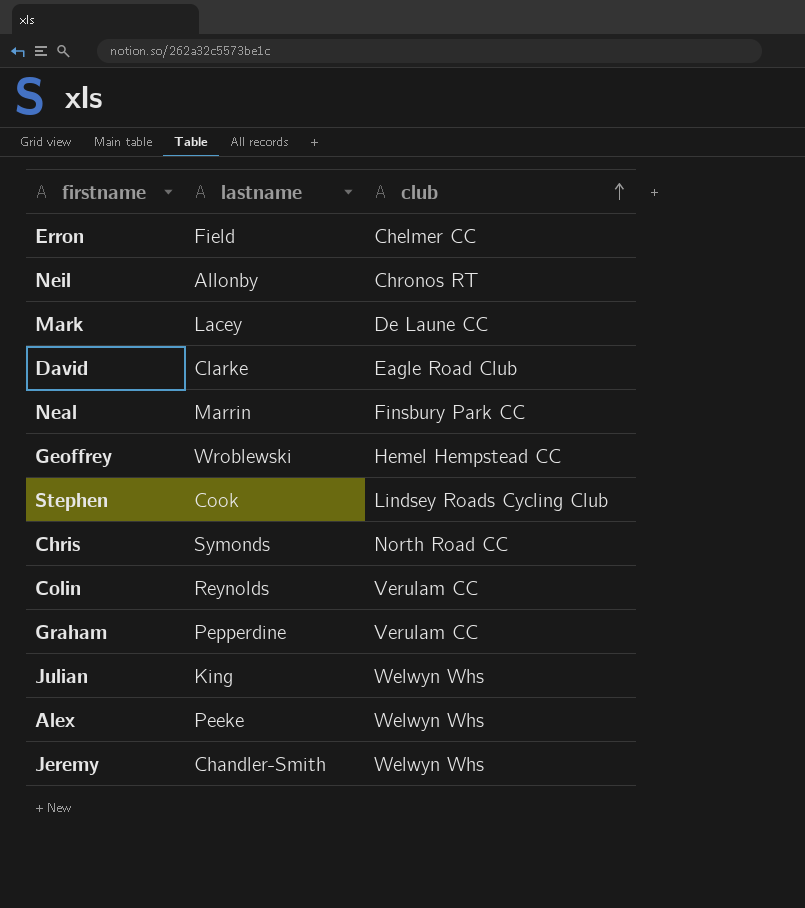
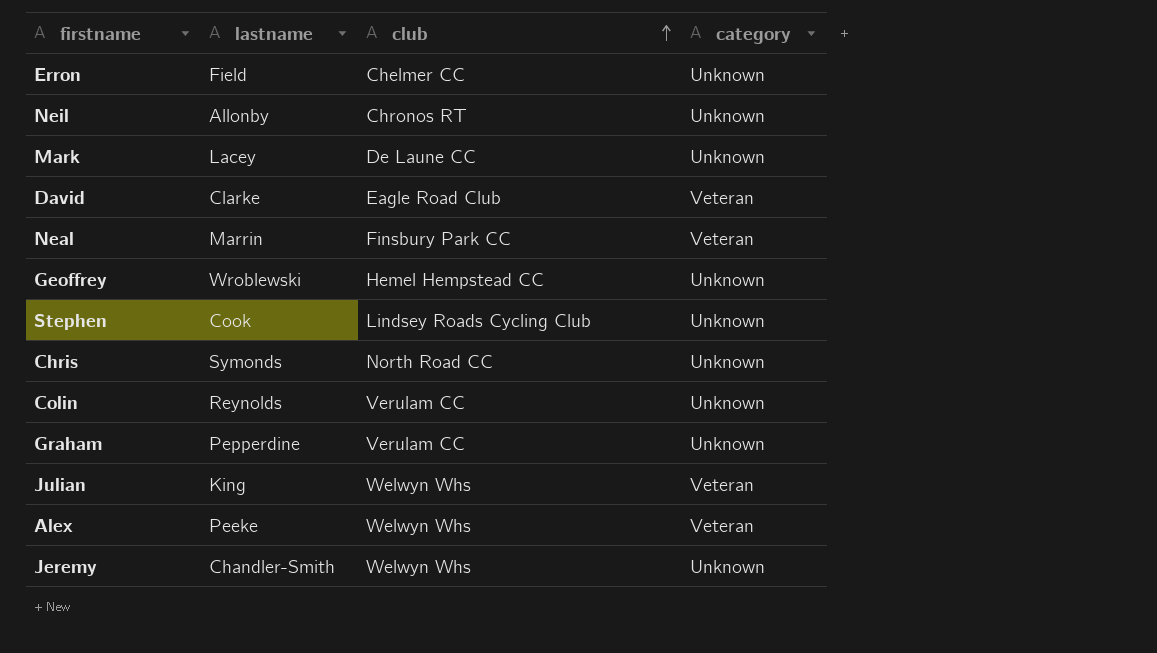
column category | position: none -> 4

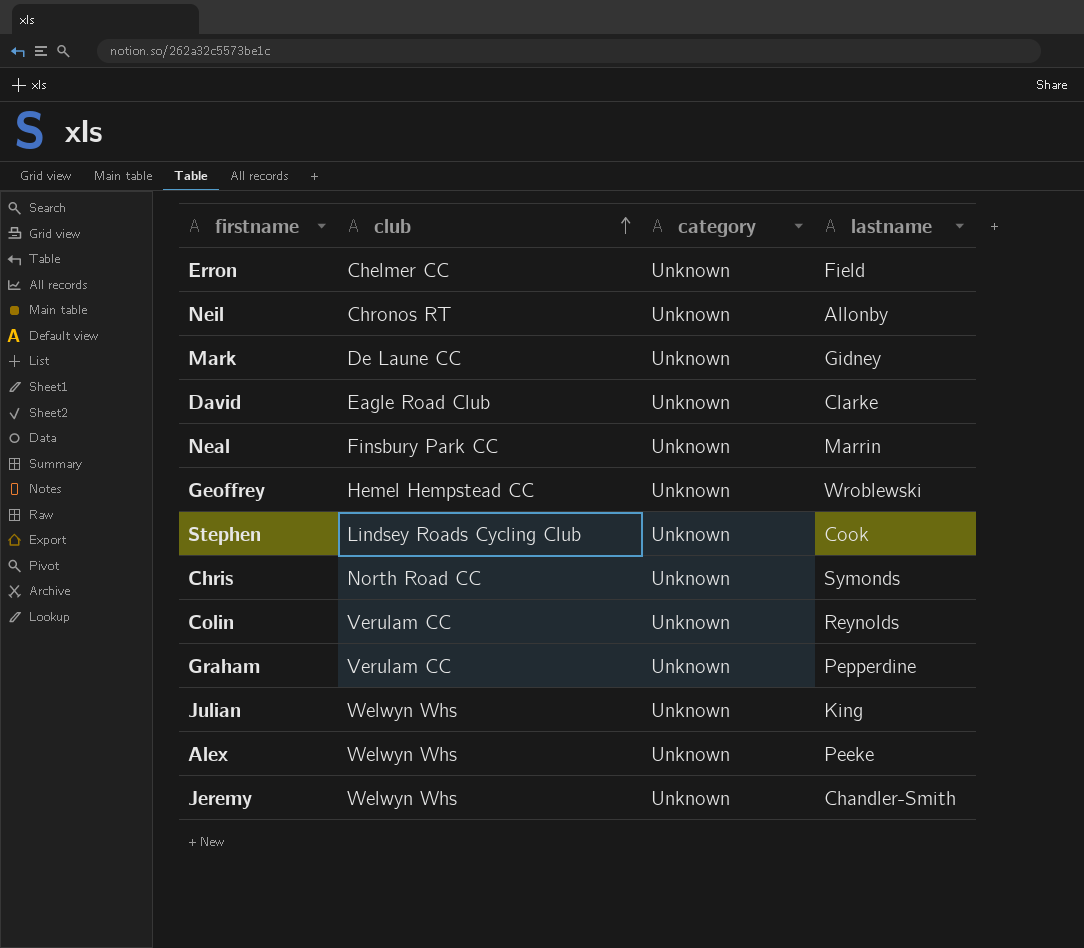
column lastname | position: 2 -> 4
Mark | lastname: Lacey -> Gidney
David | category: Veteran -> Unknown
Neal | category: Veteran -> Unknown
Julian | category: Veteran -> Unknown
Alex | category: Veteran -> Unknown

